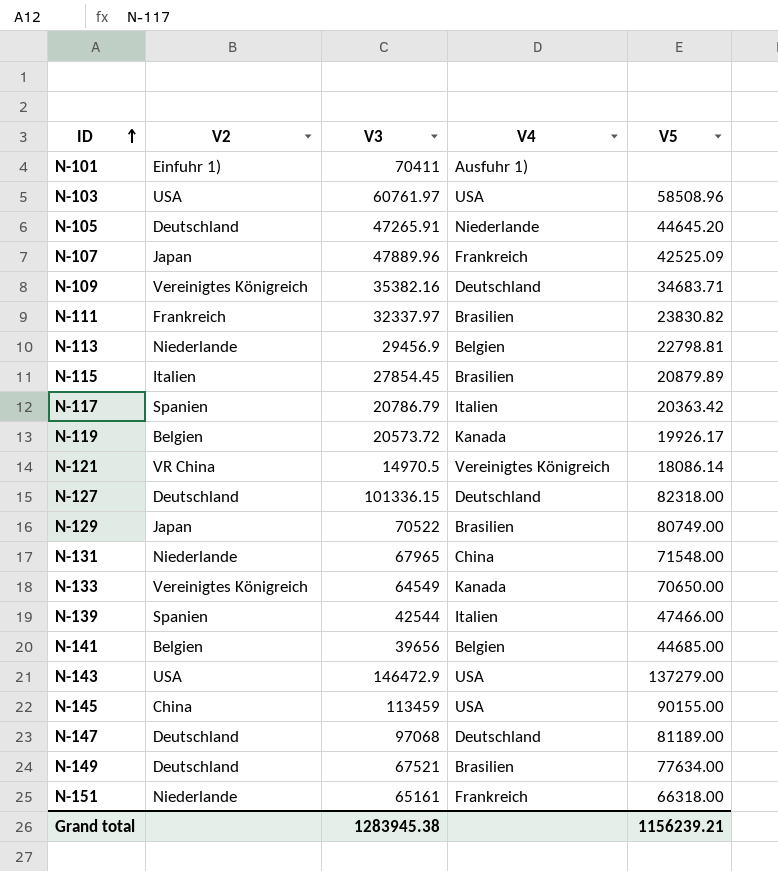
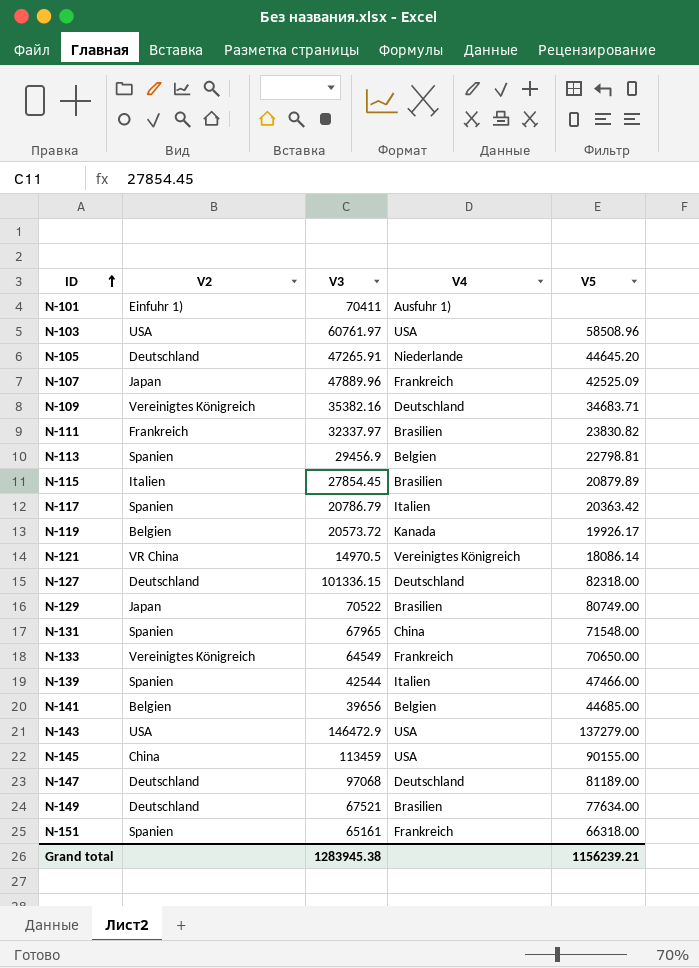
N-113 | V2: Niederlande -> Spanien
N-131 | V2: Niederlande -> Spanien
N-133 | V4: Kanada -> Frankreich
N-151 | V2: Niederlande -> Spanien

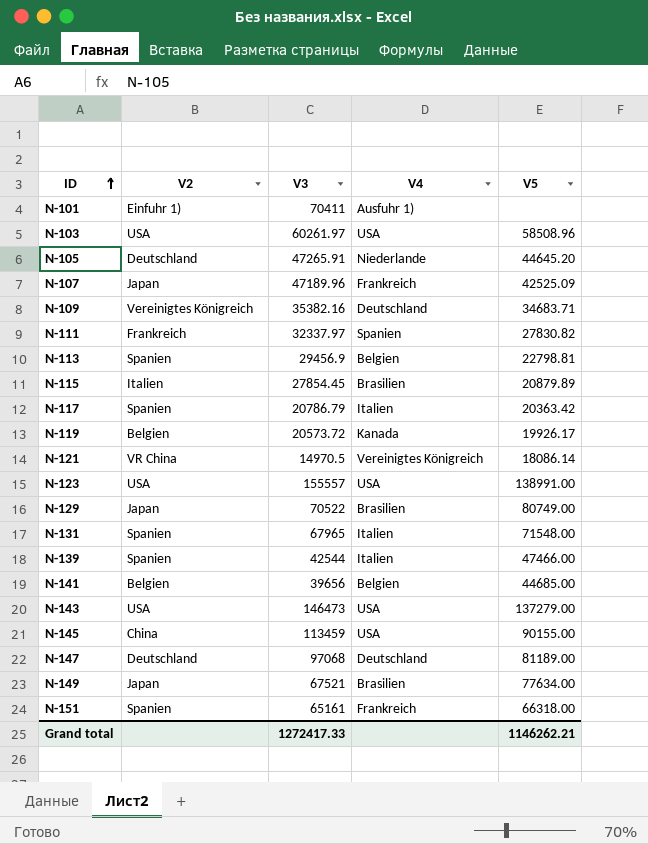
row N-127: Deutschland | 101336.15 | Deutschland | 82318.00 -> none
row N-133: Vereinigtes Königreich | 64549 | Frankreich | 70650.00 -> none
N-103 | V3: 60761.97 -> 60261.97
N-107 | V3: 47889.96 -> 47189.96
N-111 | V4: Brasilien -> Spanien
N-111 | V5: 23830.82 -> 27830.82
row N-123: none -> USA | 155557 | USA | 138991.00
N-131 | V4: China -> Italien
N-143 | V3: 146472.9 -> 146473
N-149 | V2: Deutschland -> Japan
Grand total | V3: 1283945.38 -> 1272417.33
Grand total | V5: 1156239.21 -> 1146262.21

